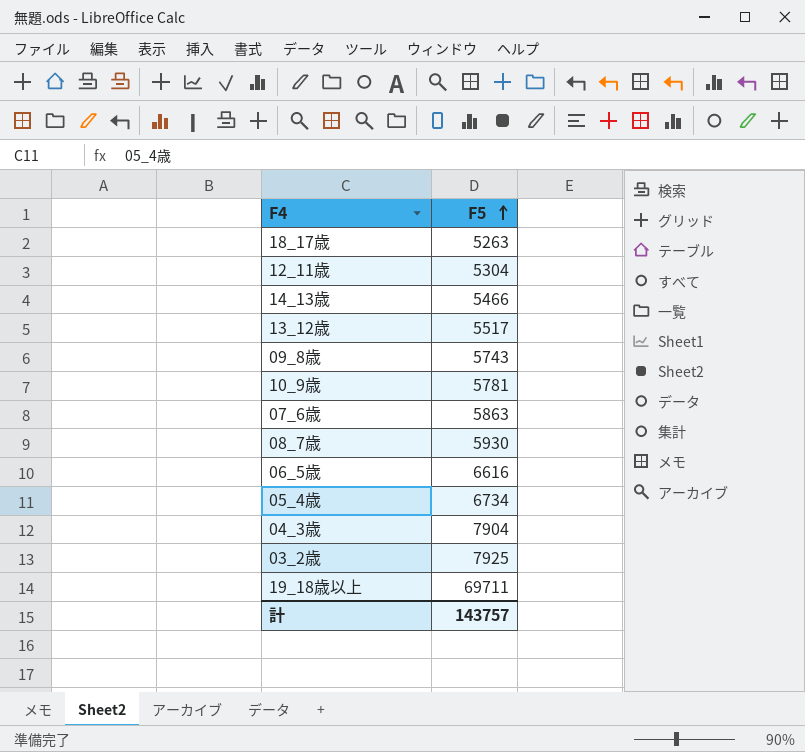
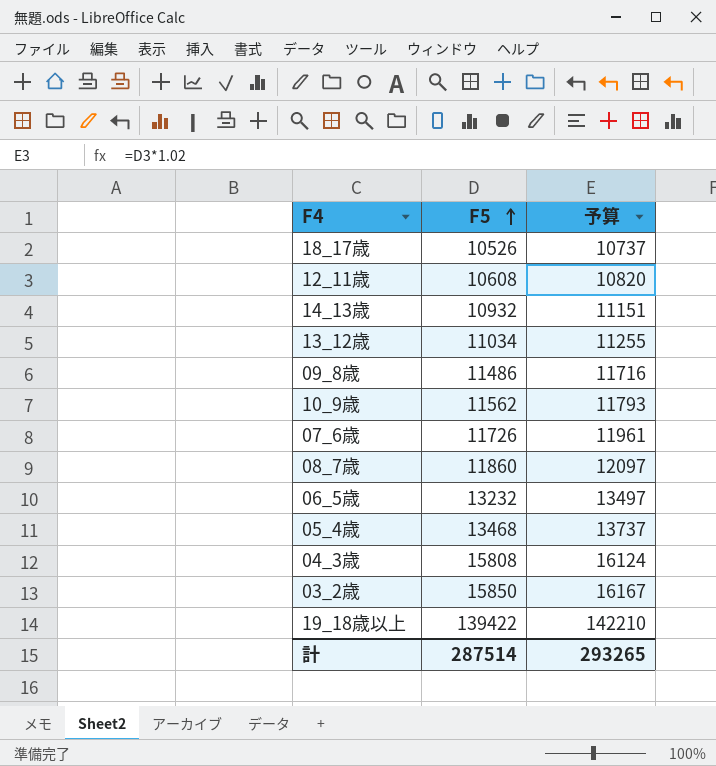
column 予算 | formula: none -> [F5] * 1.02
18_17歳 | F5: 5263 -> 10526
12_11歳 | F5: 5304 -> 10608
14_13歳 | F5: 5466 -> 10932
13_12歳 | F5: 5517 -> 11034
09_8歳 | F5: 5743 -> 11486
10_9歳 | F5: 5781 -> 11562
07_6歳 | F5: 5863 -> 11726
08_7歳 | F5: 5930 -> 11860
06_5歳 | F5: 6616 -> 13232
05_4歳 | F5: 6734 -> 13468
04_3歳 | F5: 7904 -> 15808
03_2歳 | F5: 7925 -> 15850
19_18歳以上 | F5: 69711 -> 139422
計 | F5: 143757 -> 287514

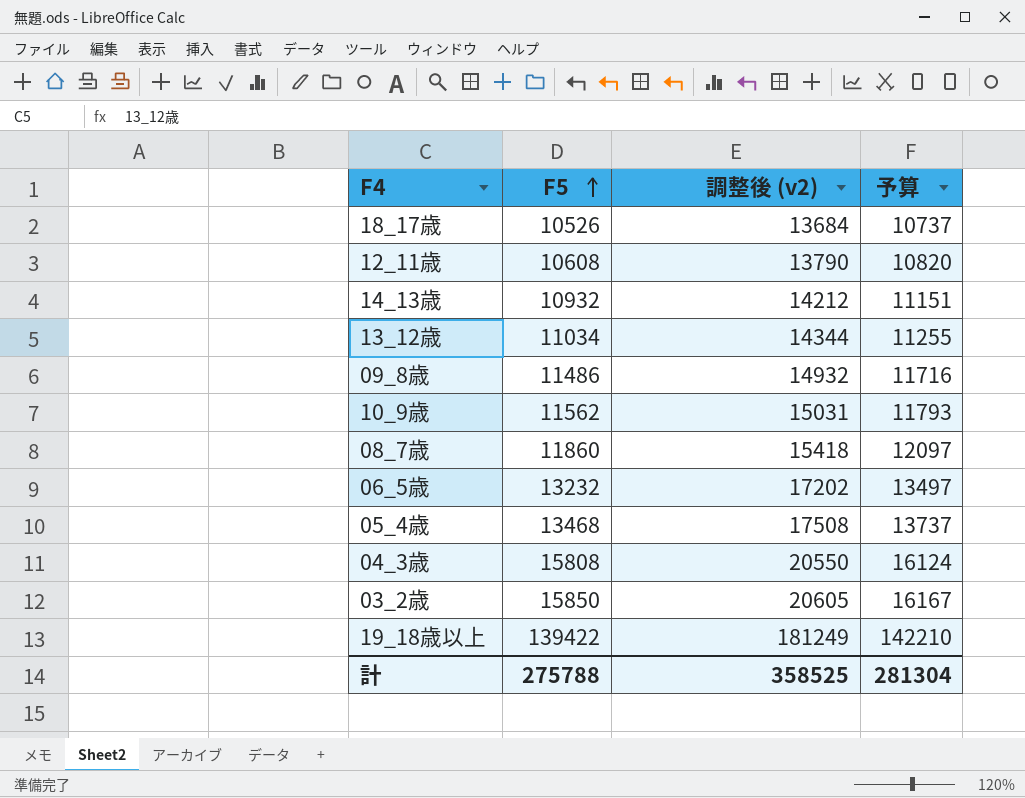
column 調整後 (v2) | formula: none -> [F5] * 1.3
row 07_6歳: 11726 | 11961 -> none
計 | F5: 287514 -> 275788
計 | 予算: 293265 -> 281304

